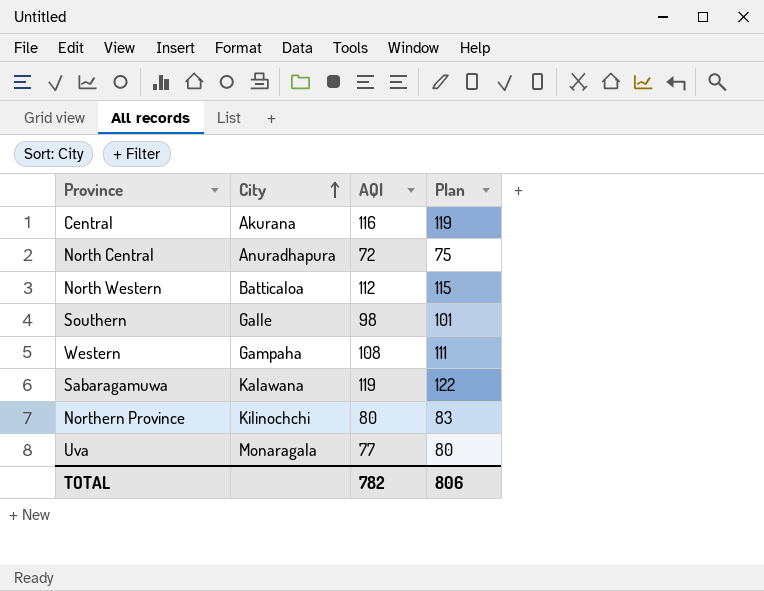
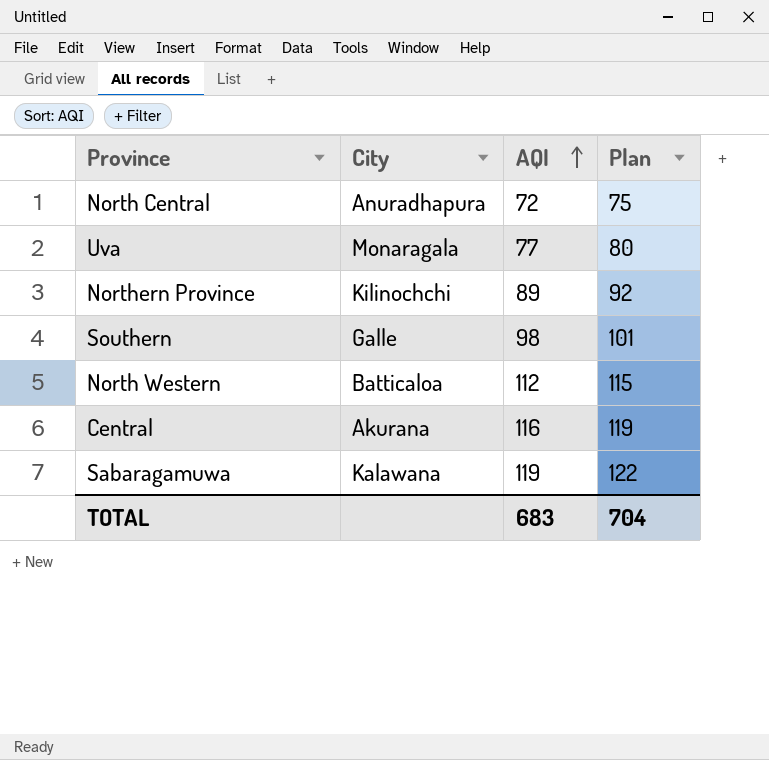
row order: City ascending -> AQI ascending
row Western: Gampaha | 108 | 111 -> none
Northern Province | AQI: 80 -> 89
Northern Province | Plan: 83 -> 92
TOTAL | AQI: 782 -> 683
TOTAL | Plan: 806 -> 704

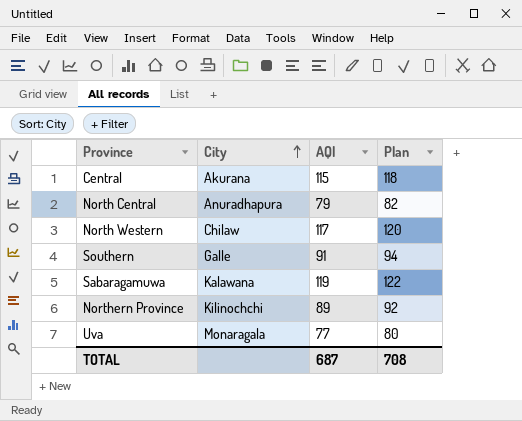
row order: AQI ascending -> City ascending
Central | AQI: 116 -> 115
Central | Plan: 119 -> 118
North Central | AQI: 72 -> 79
North Central | Plan: 75 -> 82
North Western | City: Batticaloa -> Chilaw
North Western | AQI: 112 -> 117
North Western | Plan: 115 -> 120
Southern | AQI: 98 -> 91
Southern | Plan: 101 -> 94
TOTAL | AQI: 683 -> 687
TOTAL | Plan: 704 -> 708

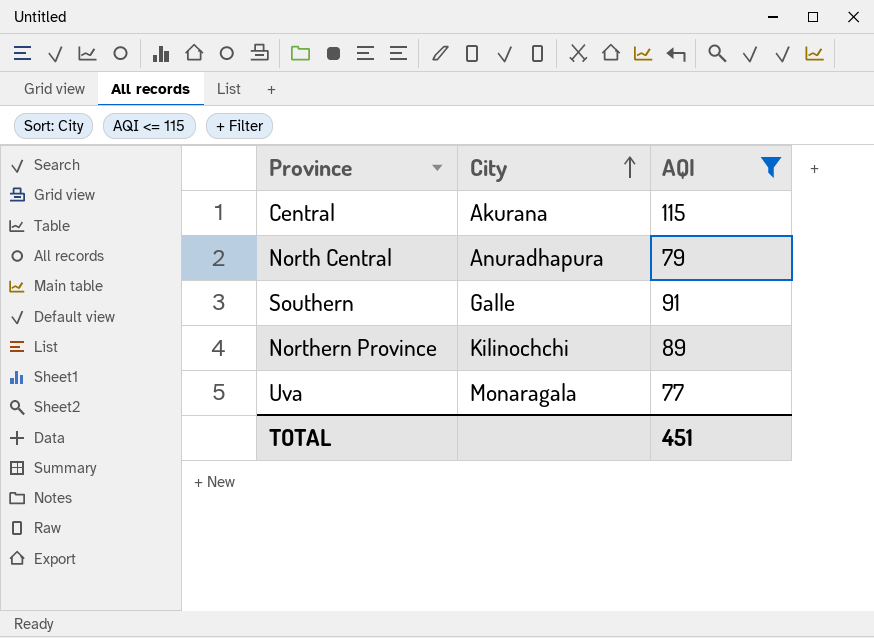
filter: none -> AQI <= 115
column Plan | formula: [AQI] + 3 -> none
TOTAL | AQI: 687 -> 451

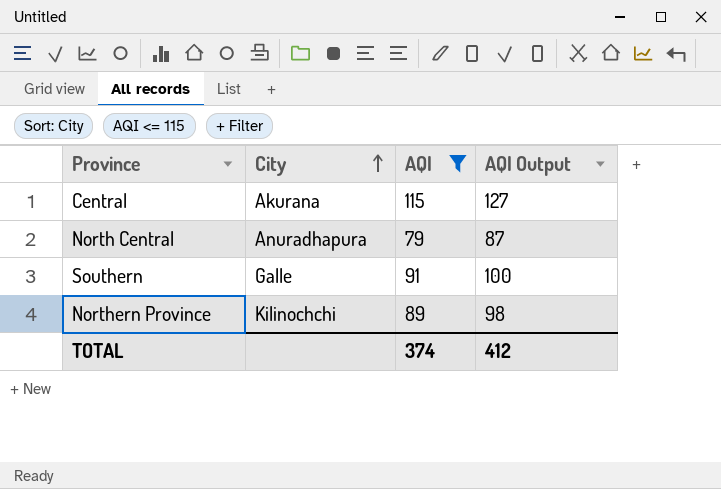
column AQI Output | formula: none -> [AQI] * 1.1
row Uva: Monaragala | 77 -> none
TOTAL | AQI: 451 -> 374

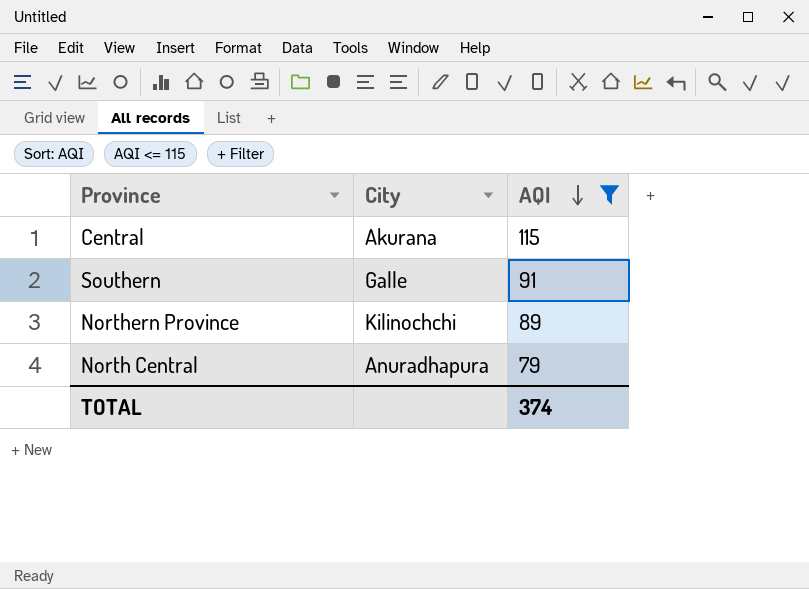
row order: City ascending -> AQI descending
column AQI Output | formula: [AQI] * 1.1 -> none

